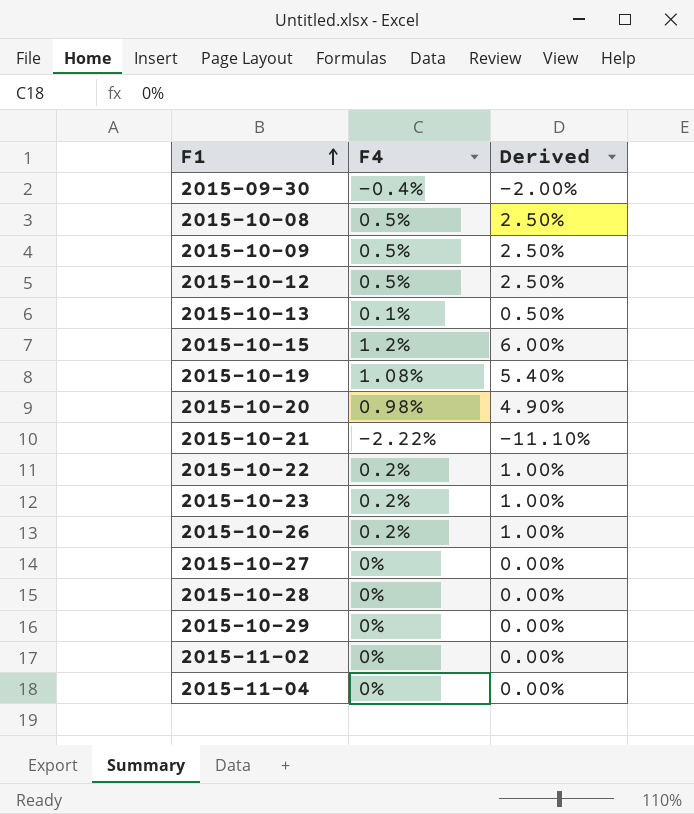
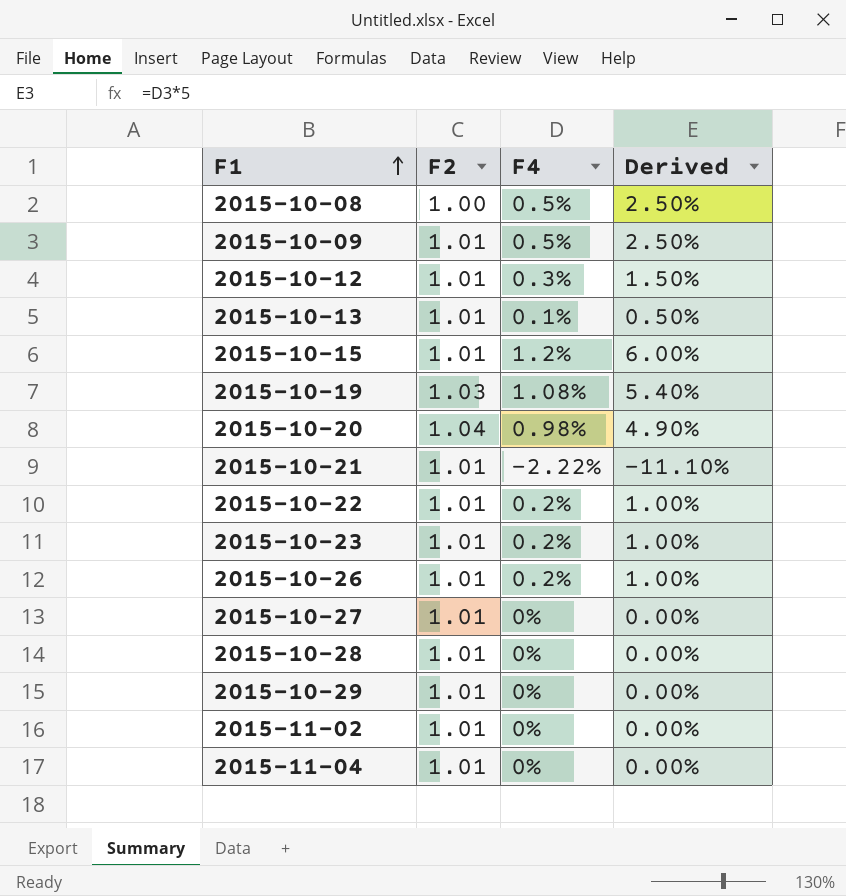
column F2 | position: none -> 2
row 2015-09-30: -0.4% | -2.00% -> none
2015-10-12 | F4: 0.5% -> 0.3%
2015-10-12 | Derived: 2.50% -> 1.50%

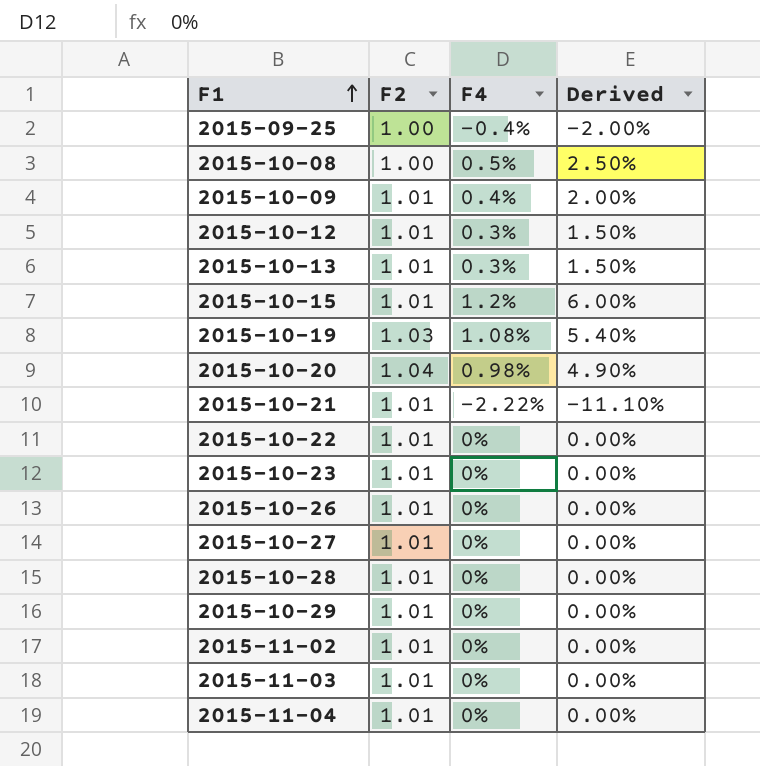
row 2015-09-25: none -> 1.00 | -0.4% | -2.00%
2015-10-09 | F4: 0.5% -> 0.4%
2015-10-09 | Derived: 2.50% -> 2.00%
2015-10-13 | F4: 0.1% -> 0.3%
2015-10-13 | Derived: 0.50% -> 1.50%
2015-10-22 | F4: 0.2% -> 0%
2015-10-22 | Derived: 1.00% -> 0.00%
2015-10-23 | F4: 0.2% -> 0%
2015-10-23 | Derived: 1.00% -> 0.00%
2015-10-26 | F4: 0.2% -> 0%
2015-10-26 | Derived: 1.00% -> 0.00%
row 2015-11-03: none -> 1.01 | 0% | 0.00%

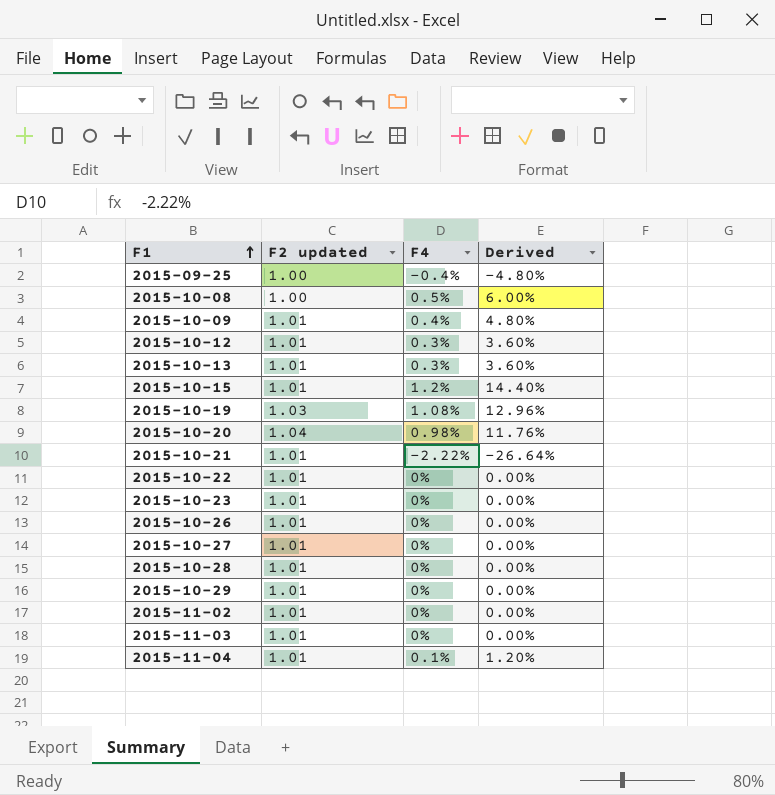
column name: F2 -> F2 updated
column Derived | formula: [F4] * 5 -> [F4] * 12
2015-11-04 | F4: 0% -> 0.1%

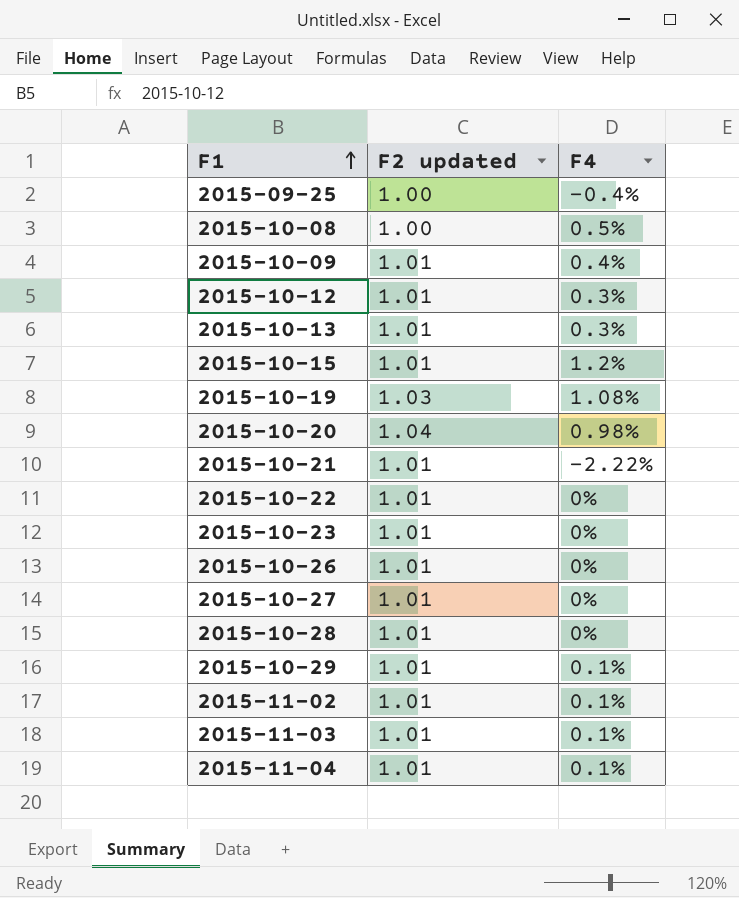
column Derived | formula: [F4] * 12 -> none
2015-10-29 | F4: 0% -> 0.1%
2015-11-02 | F4: 0% -> 0.1%
2015-11-03 | F4: 0% -> 0.1%

